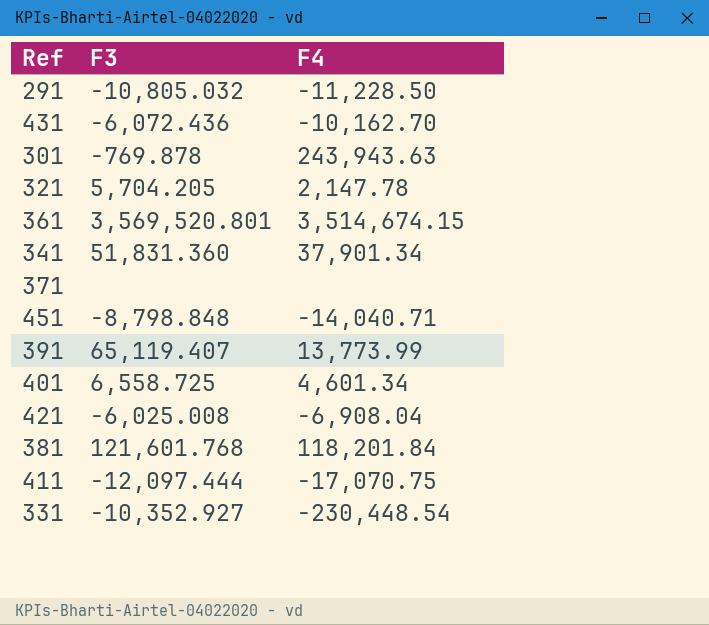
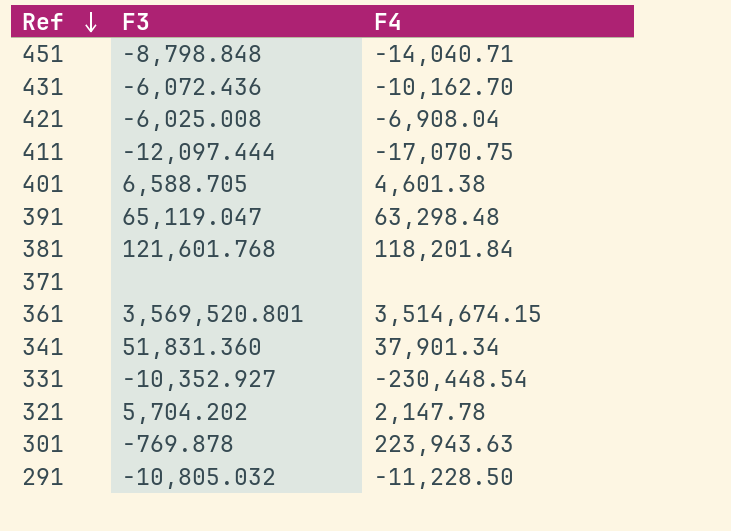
row order: none -> Ref descending
401 | F3: 6,558.725 -> 6,588.705
401 | F4: 4,601.34 -> 4,601.38
391 | F3: 65,119.407 -> 65,119.047
391 | F4: 13,773.99 -> 63,298.48
321 | F3: 5,704.205 -> 5,704.202
301 | F4: 243,943.63 -> 223,943.63

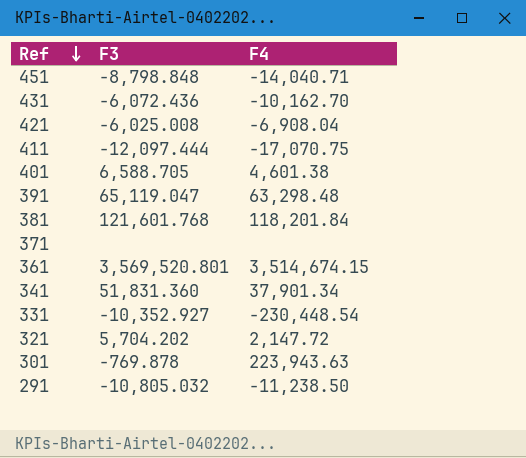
321 | F4: 2,147.78 -> 2,147.72
291 | F4: -11,228.50 -> -11,238.50

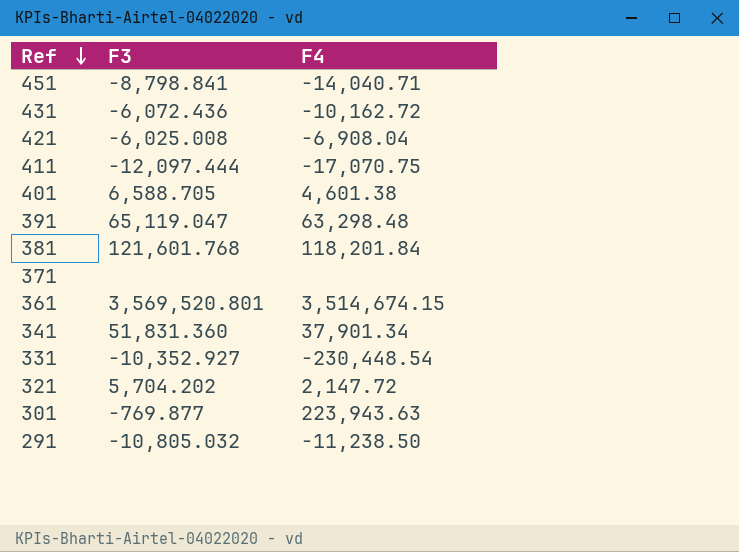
451 | F3: -8,798.848 -> -8,798.841
431 | F4: -10,162.70 -> -10,162.72
301 | F3: -769.878 -> -769.877

